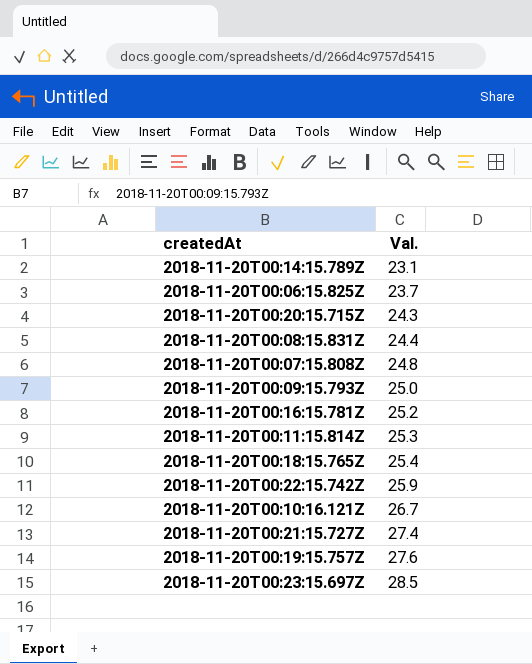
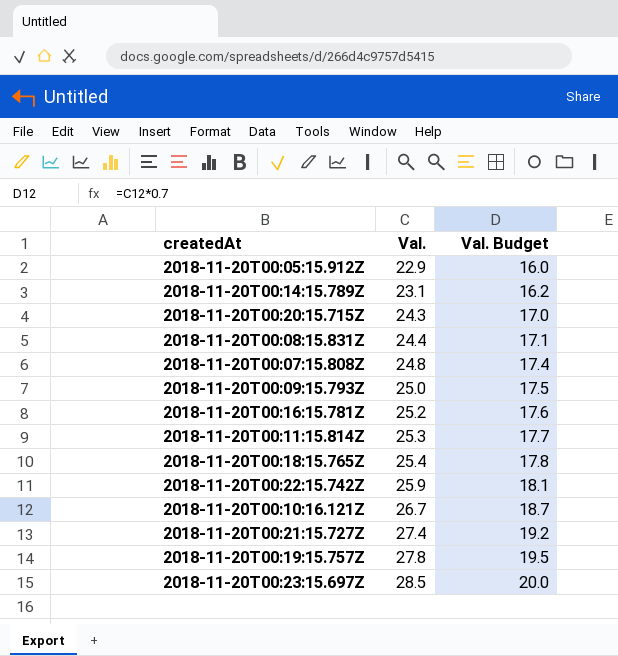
column Val. Budget | formula: none -> [Val.] * 0.7
row 2018-11-20T00:06:15.825Z: 23.7 -> none
row 2018-11-20T00:05:15.912Z: none -> 22.9 | 16.0
2018-11-20T00:19:15.757Z | Val.: 27.6 -> 27.8

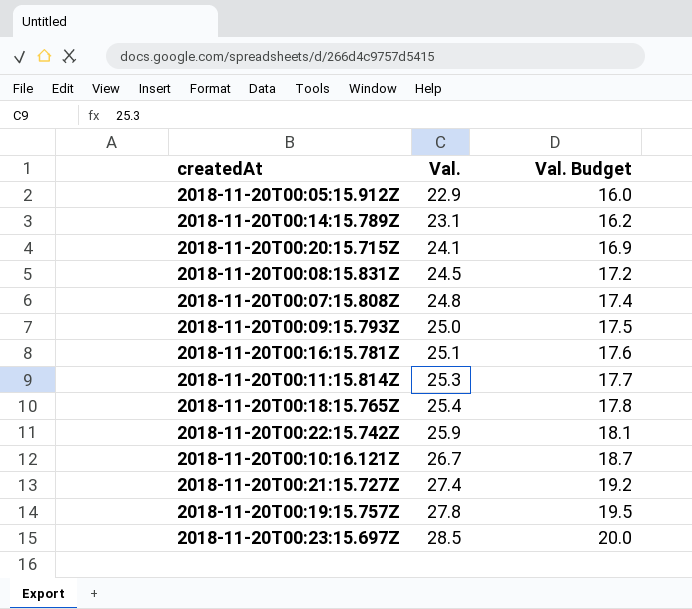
2018-11-20T00:20:15.715Z | Val.: 24.3 -> 24.1
2018-11-20T00:20:15.715Z | Val. Budget: 17.0 -> 16.9
2018-11-20T00:08:15.831Z | Val.: 24.4 -> 24.5
2018-11-20T00:08:15.831Z | Val. Budget: 17.1 -> 17.2
2018-11-20T00:16:15.781Z | Val.: 25.2 -> 25.1

